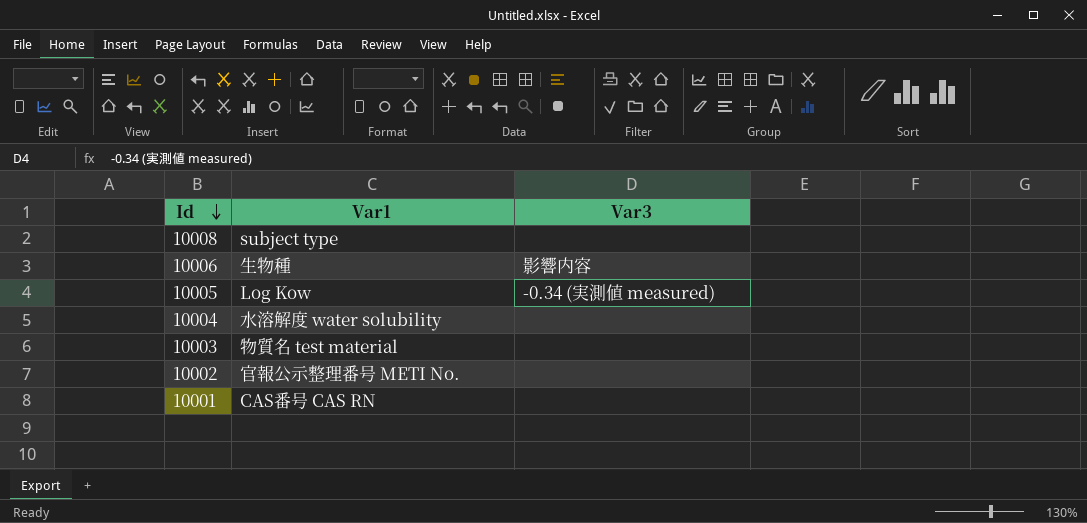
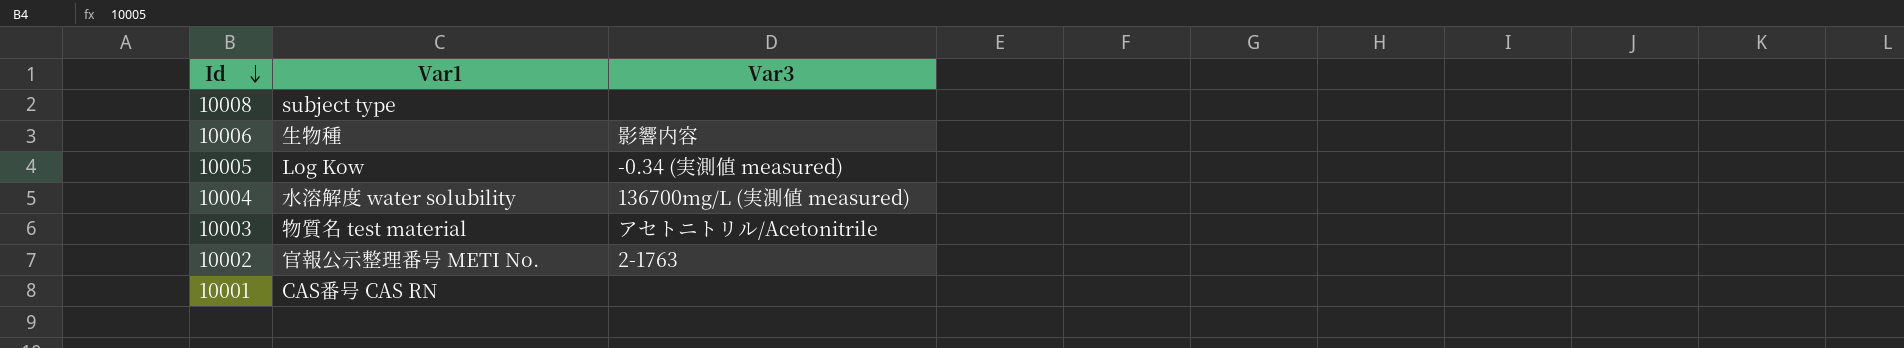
10004 | Var3: none -> 136700mg/L (実測値 measured)
10003 | Var3: none -> アセトニトリル/Acetonitrile
10002 | Var3: none -> 2-1763

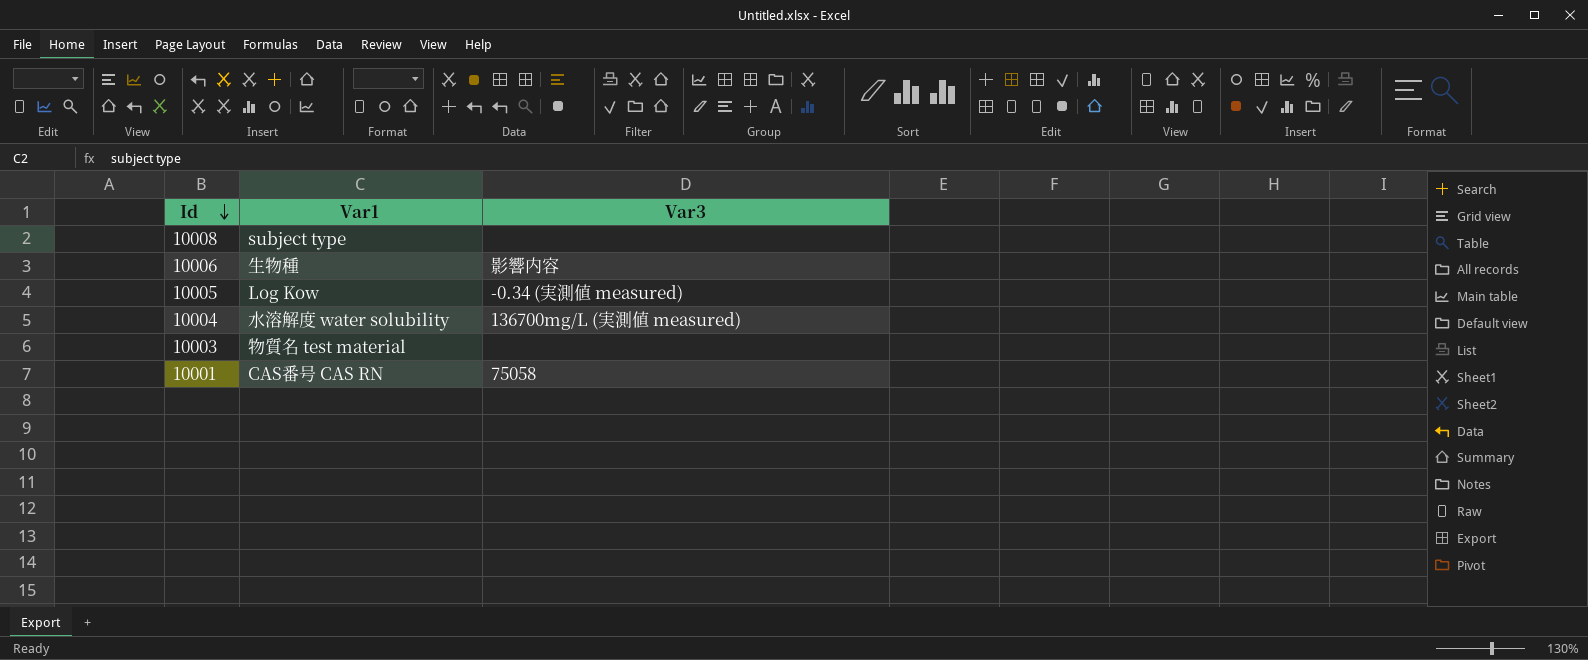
row 10002: 官報公示整理番号 METI No. | 2-1763 -> none
10003 | Var3: アセトニトリル/Acetonitrile -> none
10001 | Var3: none -> 75058

